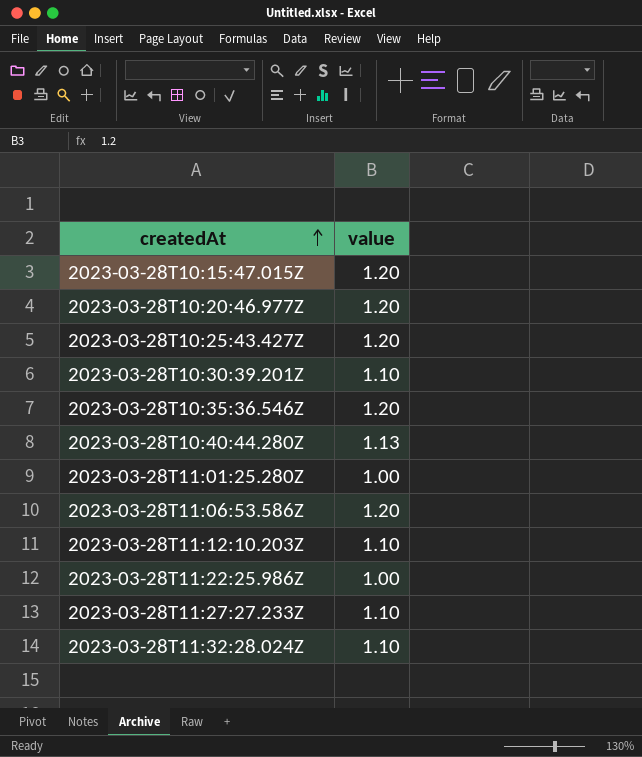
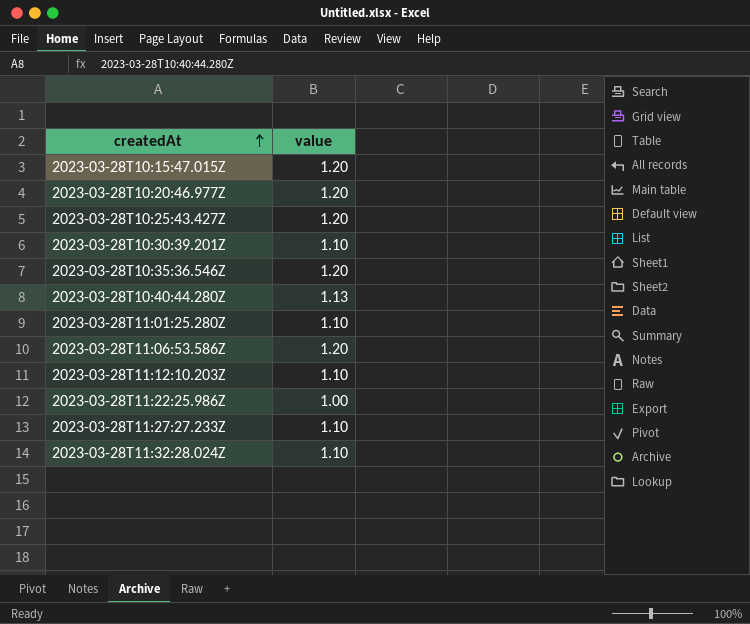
2023-03-28T11:01:25.280Z | value: 1.00 -> 1.10

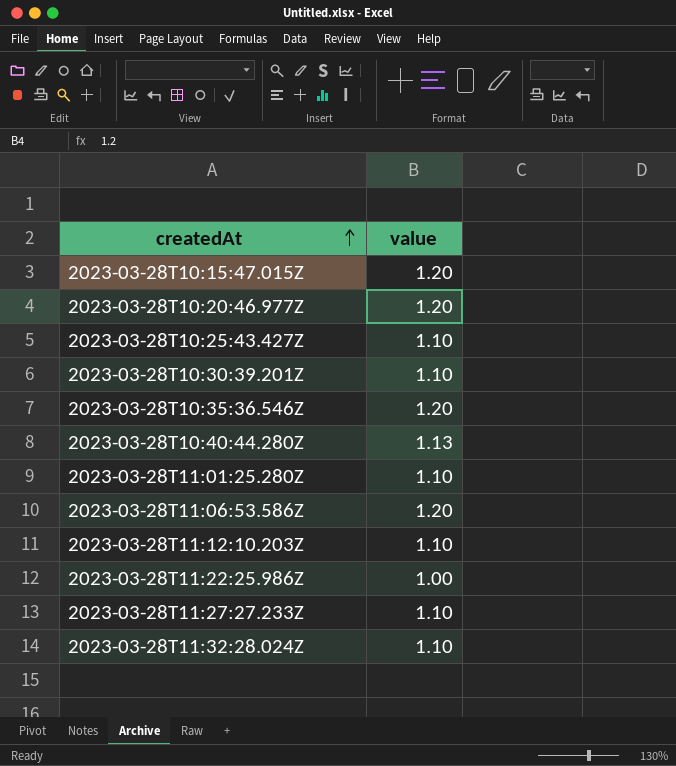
2023-03-28T10:25:43.427Z | value: 1.20 -> 1.10

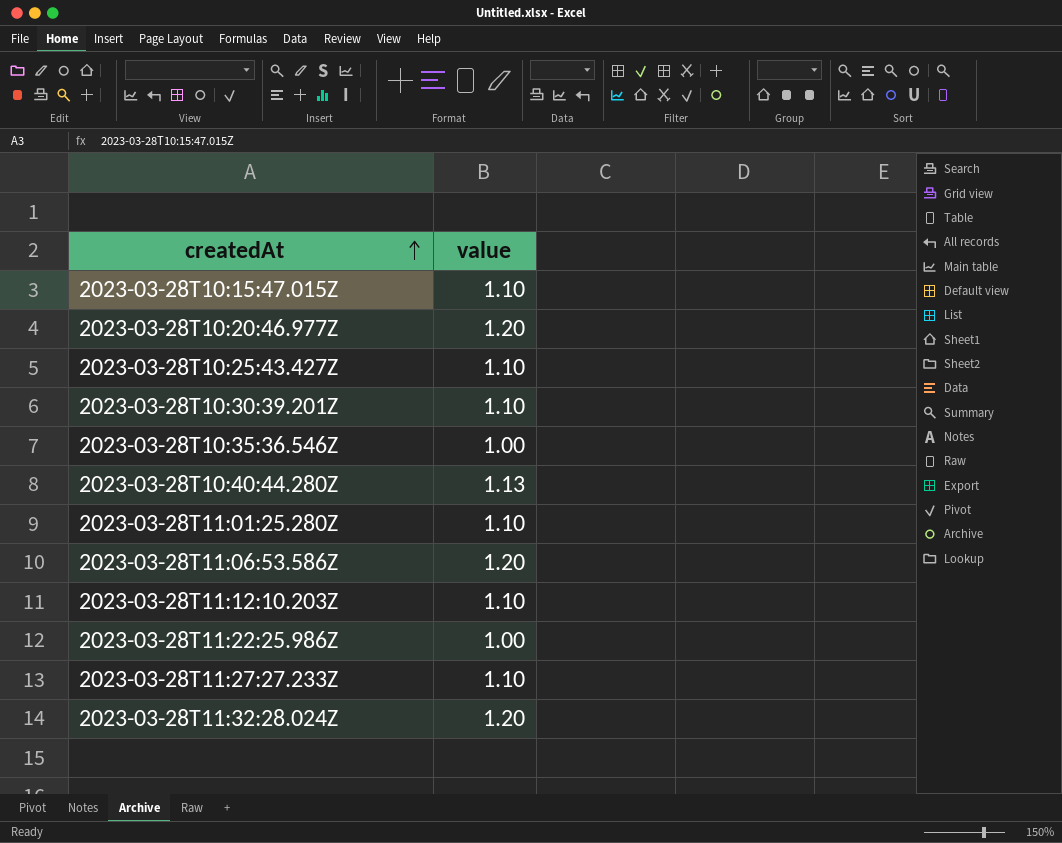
2023-03-28T10:15:47.015Z | value: 1.20 -> 1.10
2023-03-28T10:35:36.546Z | value: 1.20 -> 1.00
2023-03-28T11:32:28.024Z | value: 1.10 -> 1.20

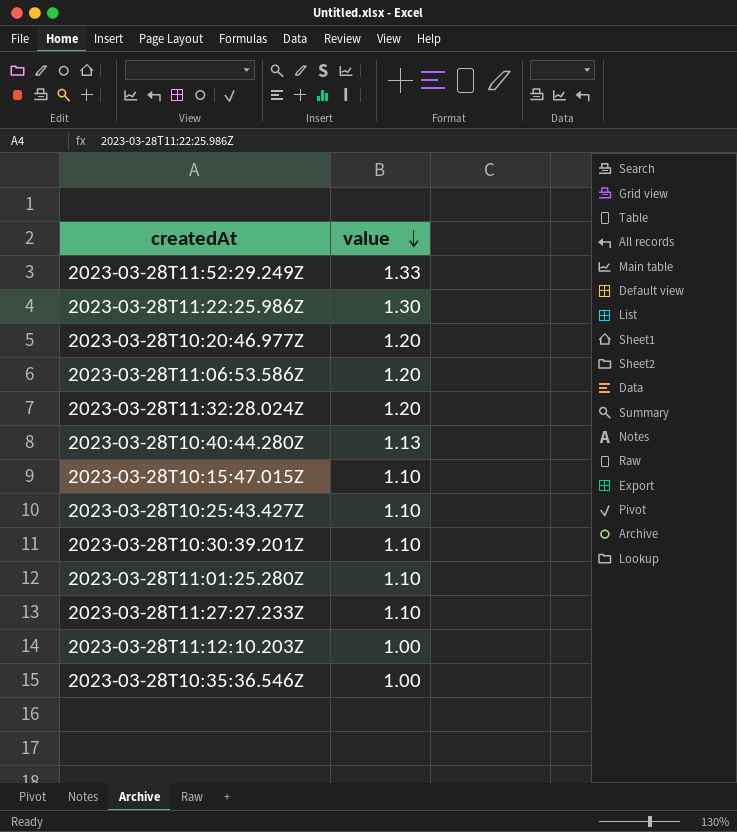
row order: createdAt ascending -> value descending
row 2023-03-28T11:52:29.249Z: none -> 1.33
2023-03-28T11:22:25.986Z | value: 1.00 -> 1.30
2023-03-28T11:12:10.203Z | value: 1.10 -> 1.00

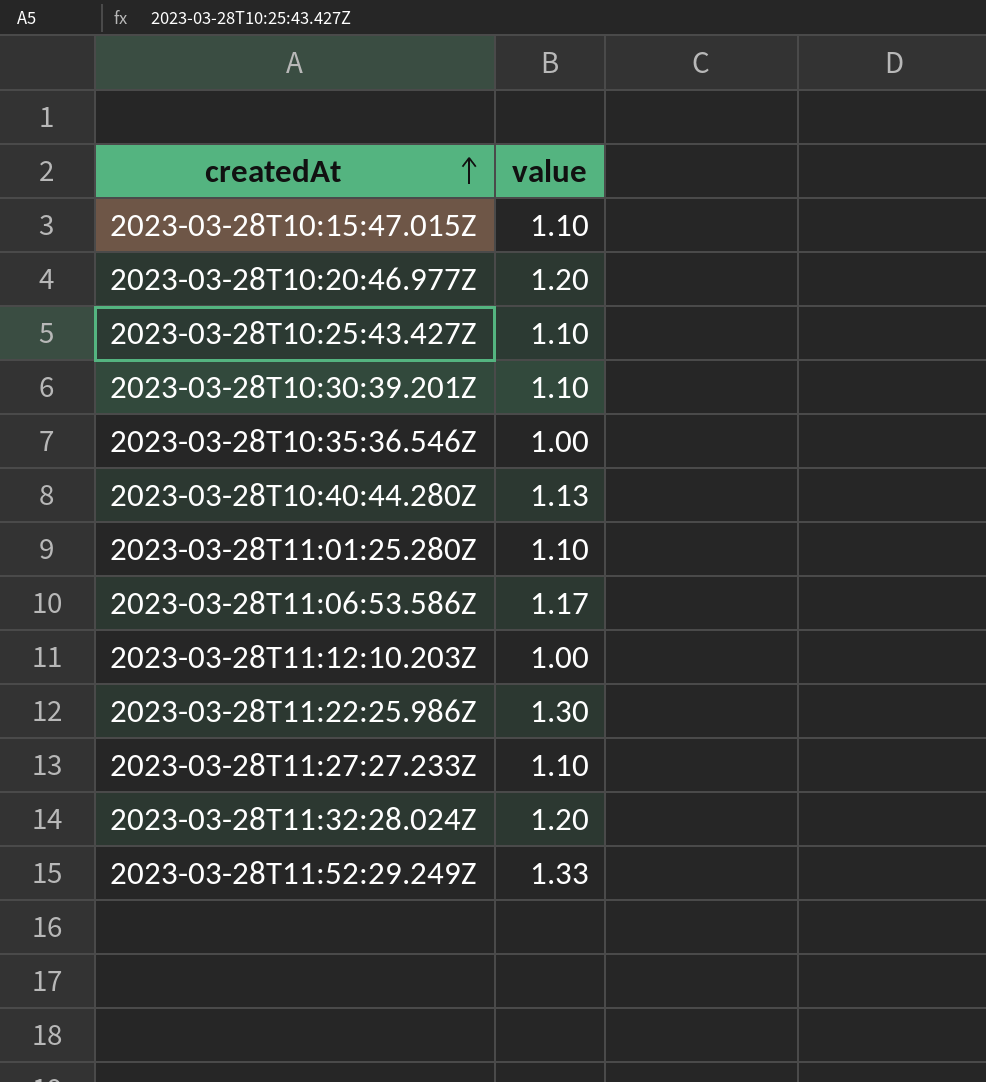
row order: value descending -> createdAt ascending
2023-03-28T11:06:53.586Z | value: 1.20 -> 1.17

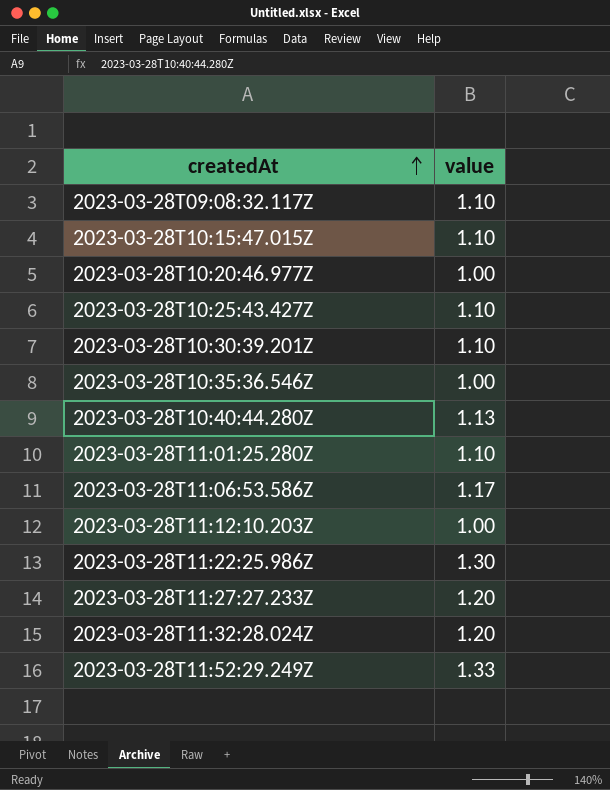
row 2023-03-28T09:08:32.117Z: none -> 1.10
2023-03-28T10:20:46.977Z | value: 1.20 -> 1.00
2023-03-28T11:27:27.233Z | value: 1.10 -> 1.20

